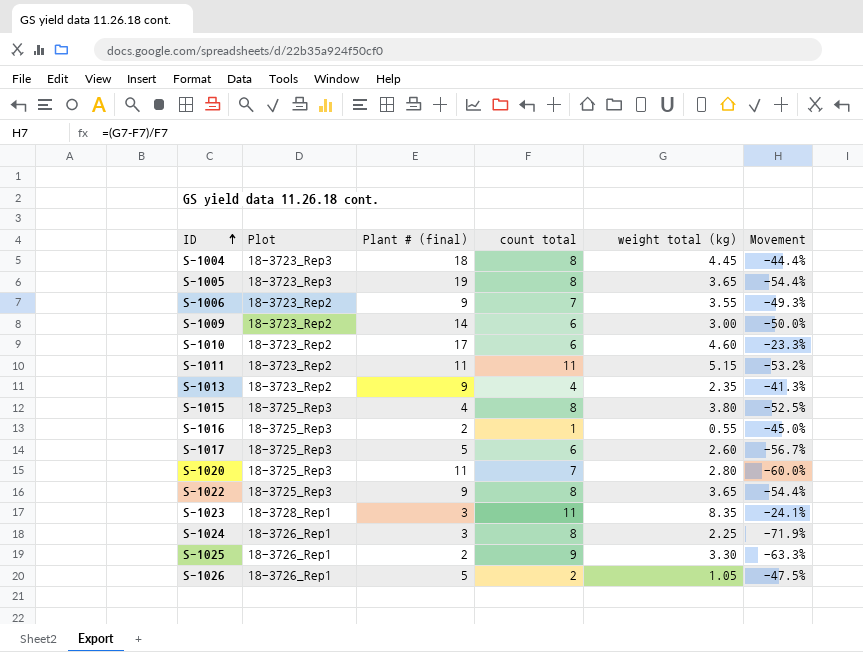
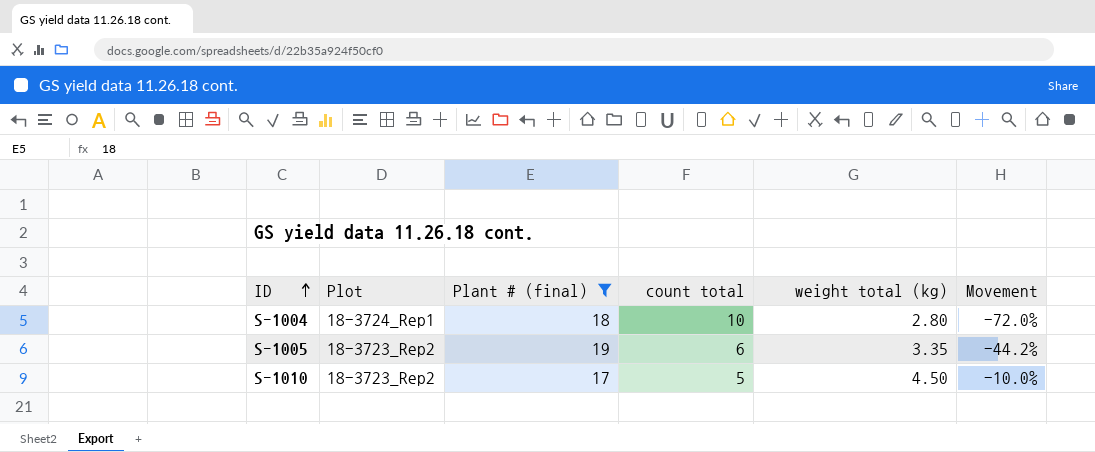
filter: none -> Plant # (final) >= 17
S-1004 | Plot: 18-3723_Rep3 -> 18-3724_Rep1
S-1004 | count total: 8 -> 10
S-1004 | weight total (kg): 4.45 -> 2.80
S-1004 | Movement: -44.4% -> -72.0%
S-1005 | Plot: 18-3723_Rep3 -> 18-3723_Rep2
S-1005 | count total: 8 -> 6
S-1005 | weight total (kg): 3.65 -> 3.35
S-1005 | Movement: -54.4% -> -44.2%
S-1010 | count total: 6 -> 5
S-1010 | weight total (kg): 4.60 -> 4.50
S-1010 | Movement: -23.3% -> -10.0%

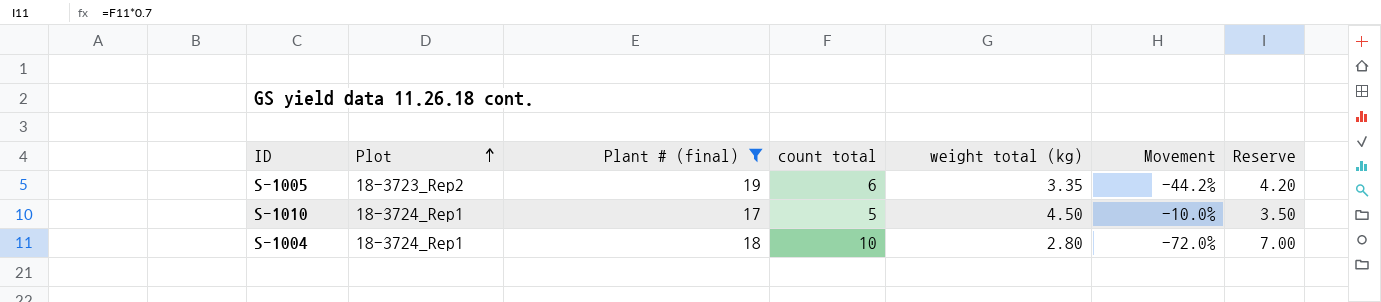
row order: ID ascending -> Plot ascending
column Reserve | formula: none -> [count total] * 0.7
S-1010 | Plot: 18-3723_Rep2 -> 18-3724_Rep1

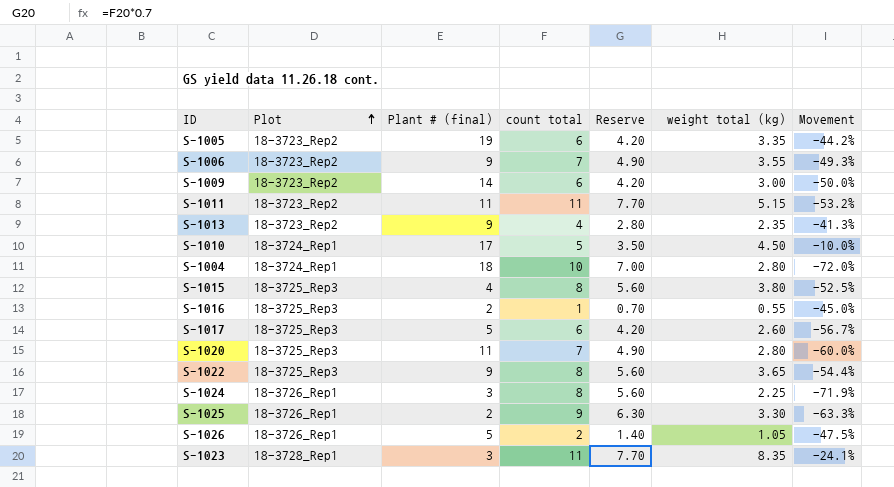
filter: Plant # (final) >= 17 -> none
column Reserve | position: 7 -> 5

